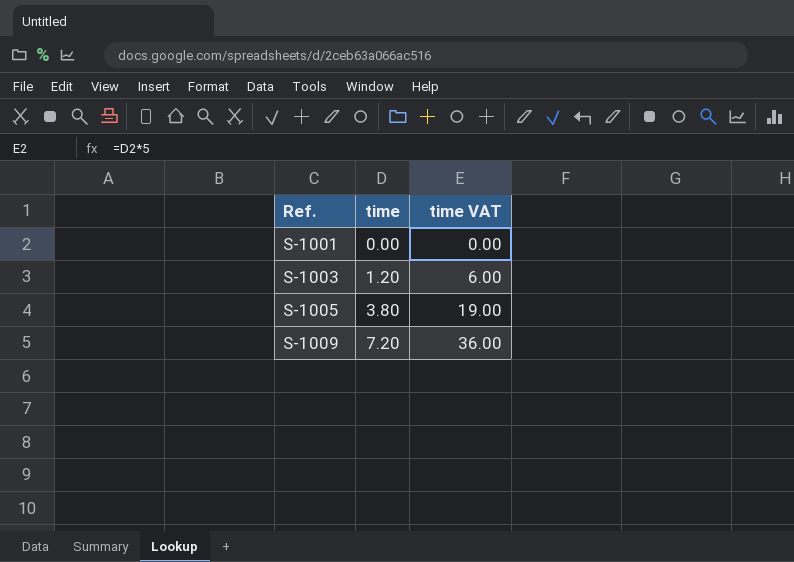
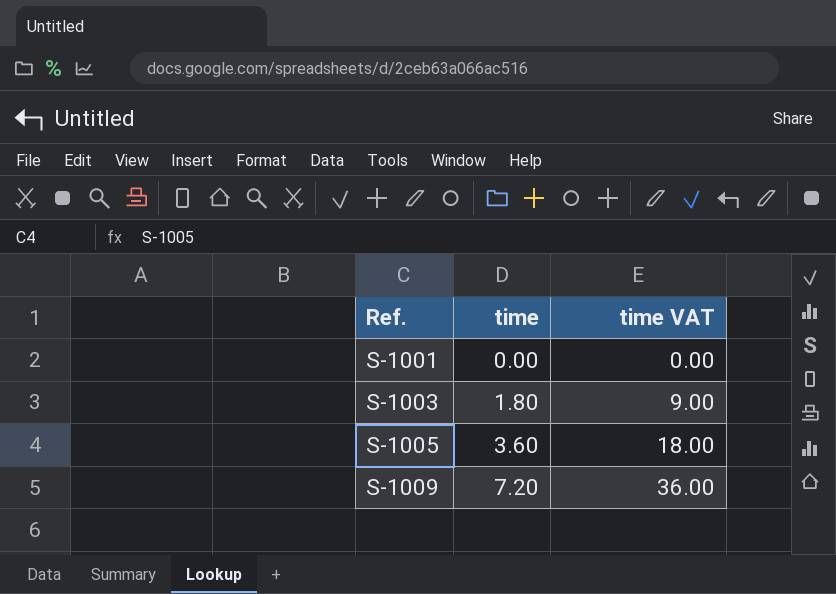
S-1003 | time: 1.20 -> 1.80
S-1003 | time VAT: 6.00 -> 9.00
S-1005 | time: 3.80 -> 3.60
S-1005 | time VAT: 19.00 -> 18.00

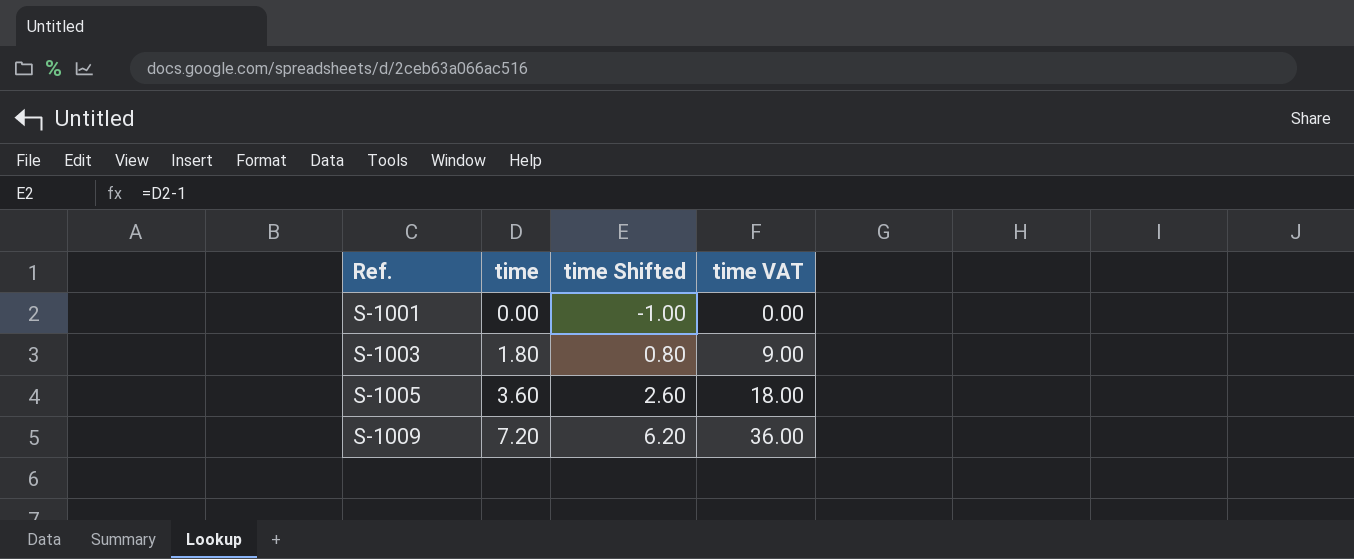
column time Shifted | formula: none -> [time] - 1

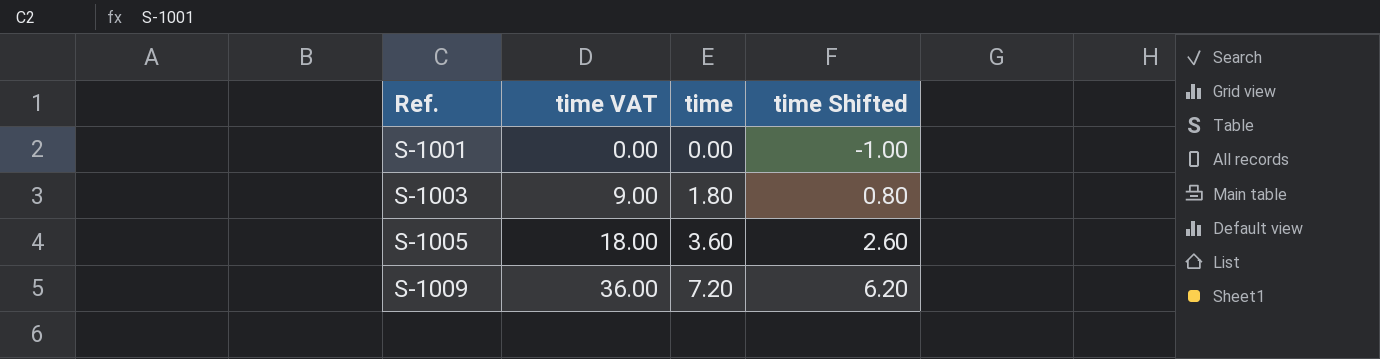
column time VAT | position: 4 -> 2

